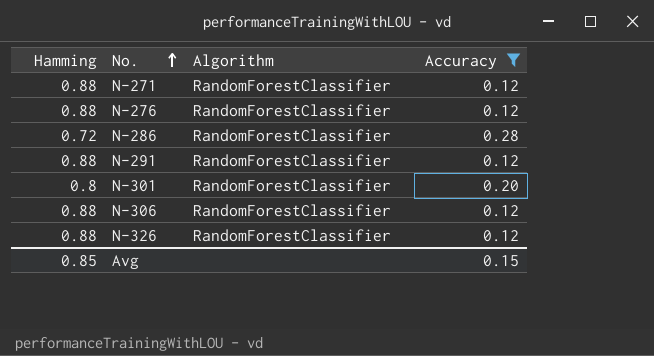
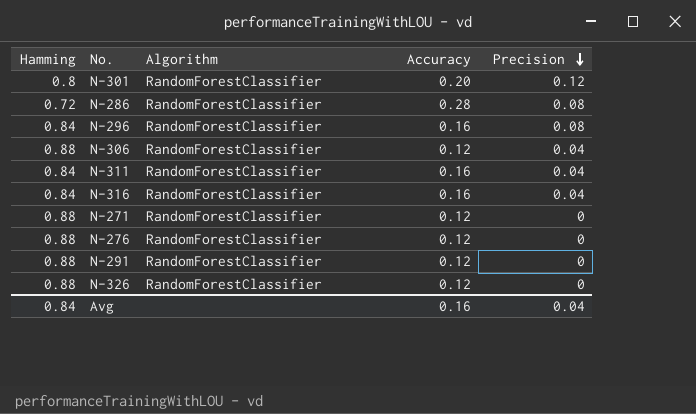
filter: Accuracy != 0.16 -> none
row order: No. ascending -> Precision descending
column Precision | position: none -> 5
Avg | Hamming: 0.85 -> 0.84
Avg | Accuracy: 0.15 -> 0.16

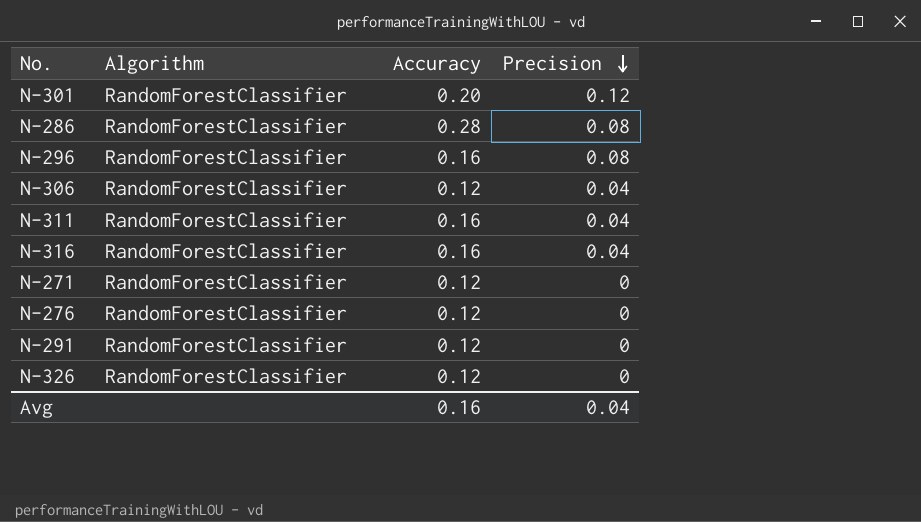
column Hamming | position: 1 -> none

